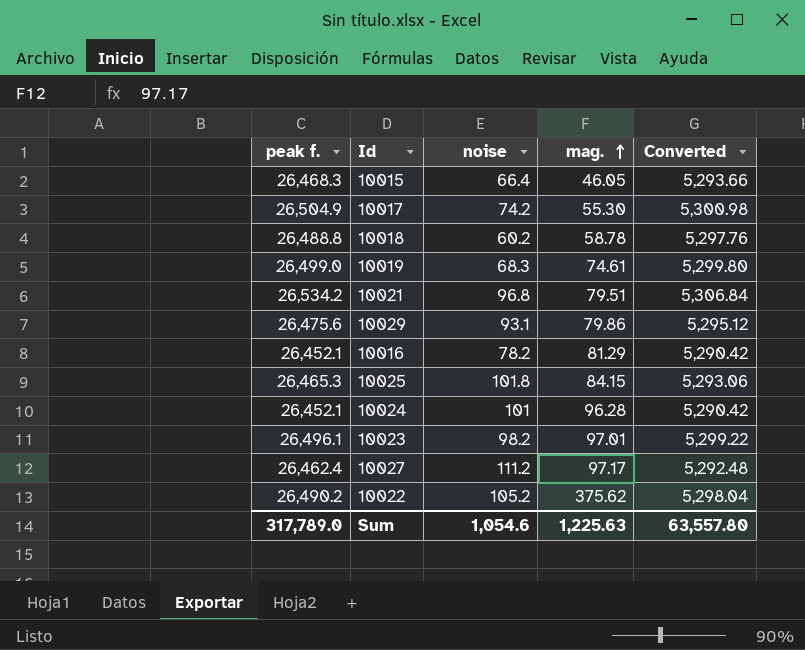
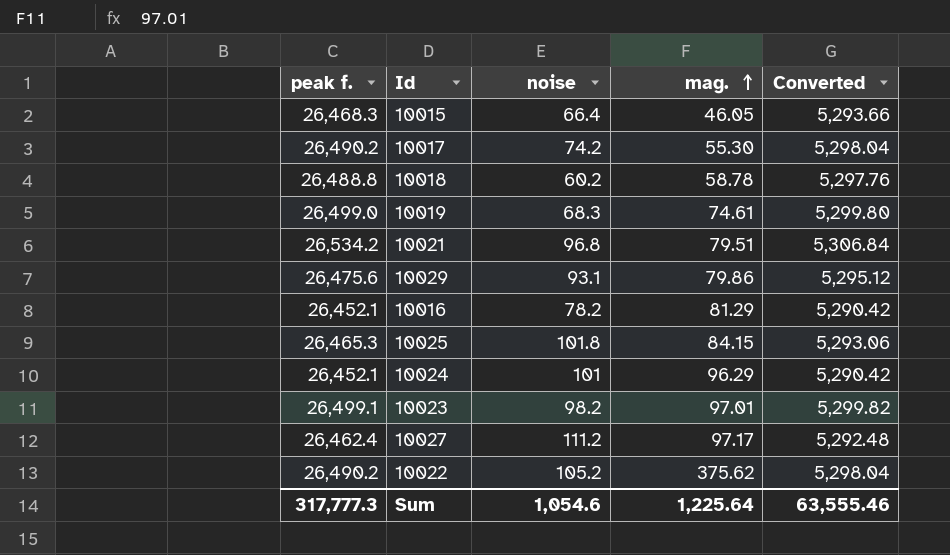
10017 | peak f.: 26,504.9 -> 26,490.2
10017 | Converted: 5,300.98 -> 5,298.04
10024 | mag.: 96.28 -> 96.29
10023 | peak f.: 26,496.1 -> 26,499.1
10023 | Converted: 5,299.22 -> 5,299.82
Sum | peak f.: 317,789.0 -> 317,777.3
Sum | mag.: 1,225.63 -> 1,225.64
Sum | Converted: 63,557.80 -> 63,555.46

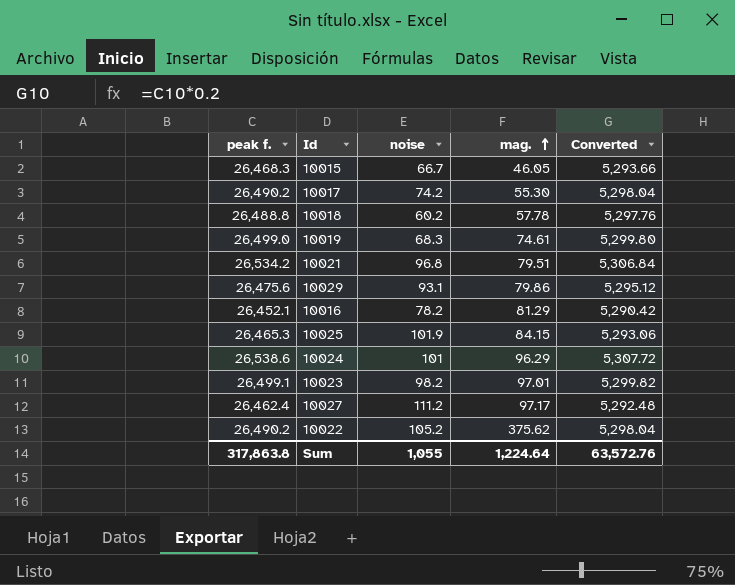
10015 | noise: 66.4 -> 66.7
10018 | mag.: 58.78 -> 57.78
10025 | noise: 101.8 -> 101.9
10024 | peak f.: 26,452.1 -> 26,538.6
10024 | Converted: 5,290.42 -> 5,307.72
Sum | peak f.: 317,777.3 -> 317,863.8
Sum | noise: 1,054.6 -> 1,055
Sum | mag.: 1,225.64 -> 1,224.64
Sum | Converted: 63,555.46 -> 63,572.76

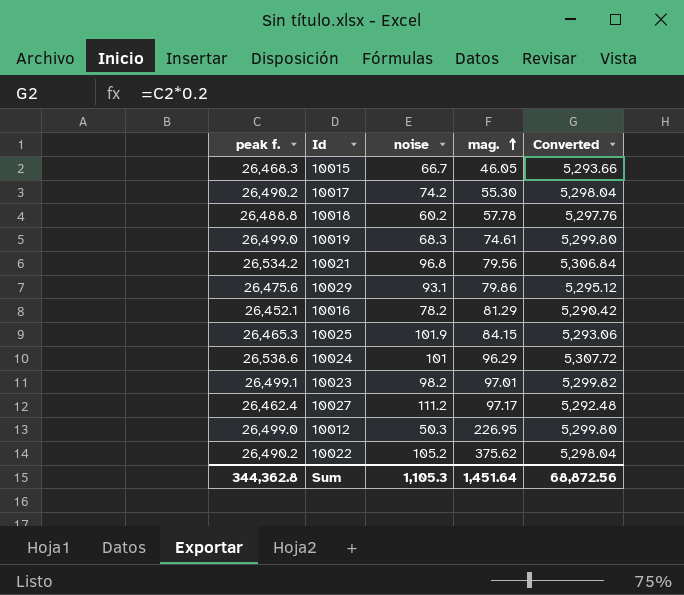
10021 | mag.: 79.51 -> 79.56
row 10012: none -> 26,499.0 | 50.3 | 226.95 | 5,299.80
Sum | peak f.: 317,863.8 -> 344,362.8
Sum | noise: 1,055 -> 1,105.3
Sum | mag.: 1,224.64 -> 1,451.64
Sum | Converted: 63,572.76 -> 68,872.56

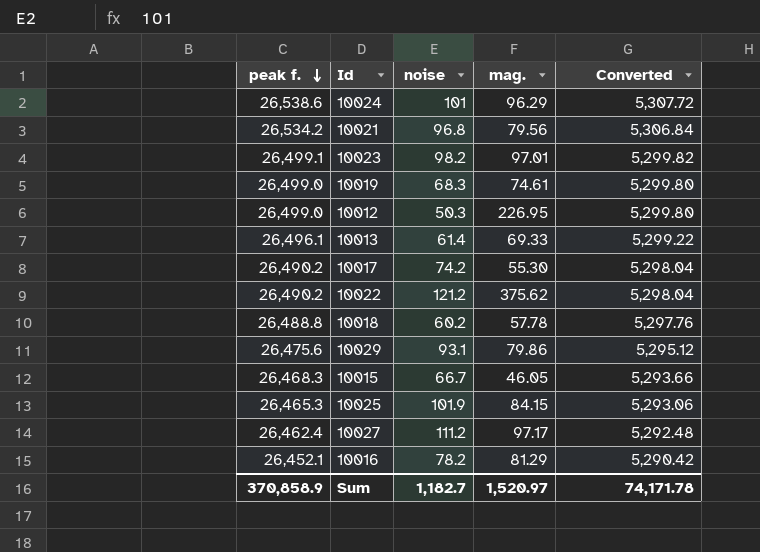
row order: mag. ascending -> peak f. descending
row 10013: none -> 26,496.1 | 61.4 | 69.33 | 5,299.22
10022 | noise: 105.2 -> 121.2
Sum | peak f.: 344,362.8 -> 370,858.9
Sum | noise: 1,105.3 -> 1,182.7
Sum | mag.: 1,451.64 -> 1,520.97
Sum | Converted: 68,872.56 -> 74,171.78

